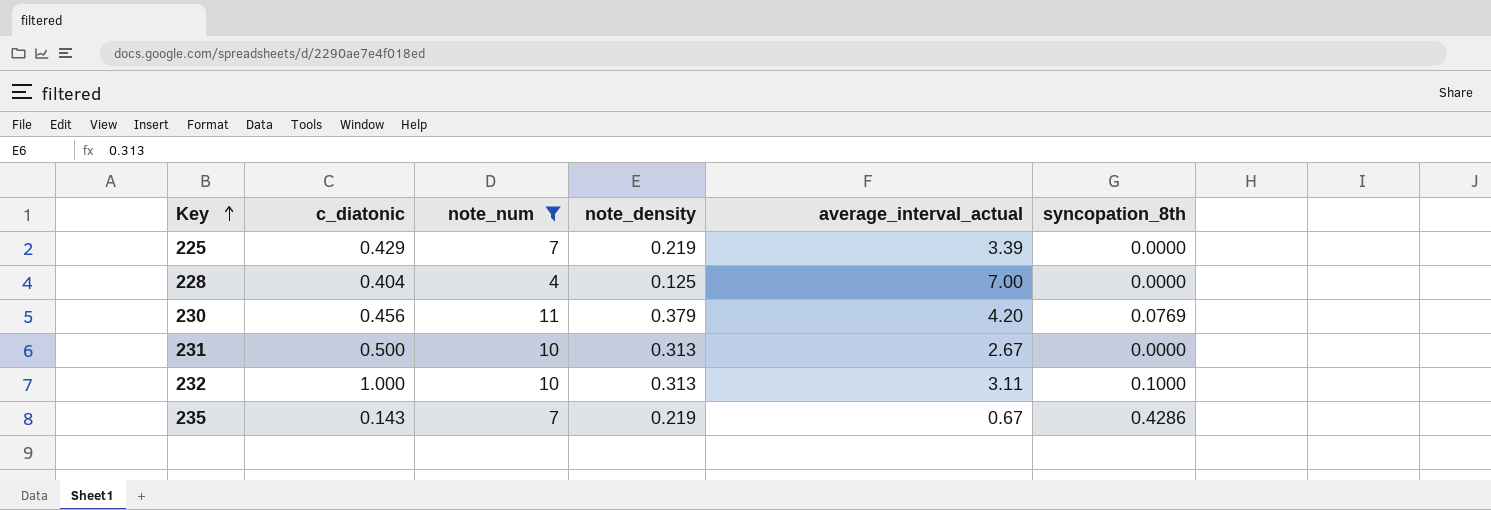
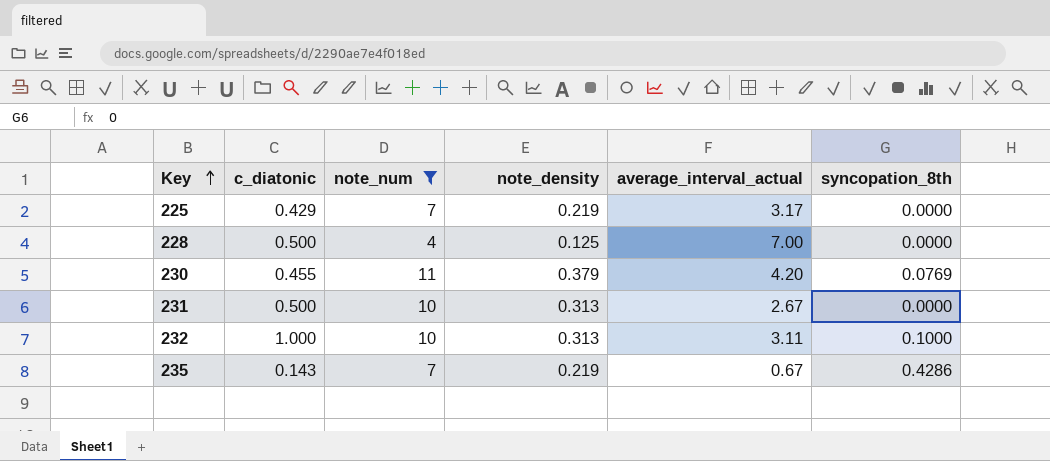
225 | average_interval_actual: 3.39 -> 3.17
228 | c_diatonic: 0.404 -> 0.500
230 | c_diatonic: 0.456 -> 0.455

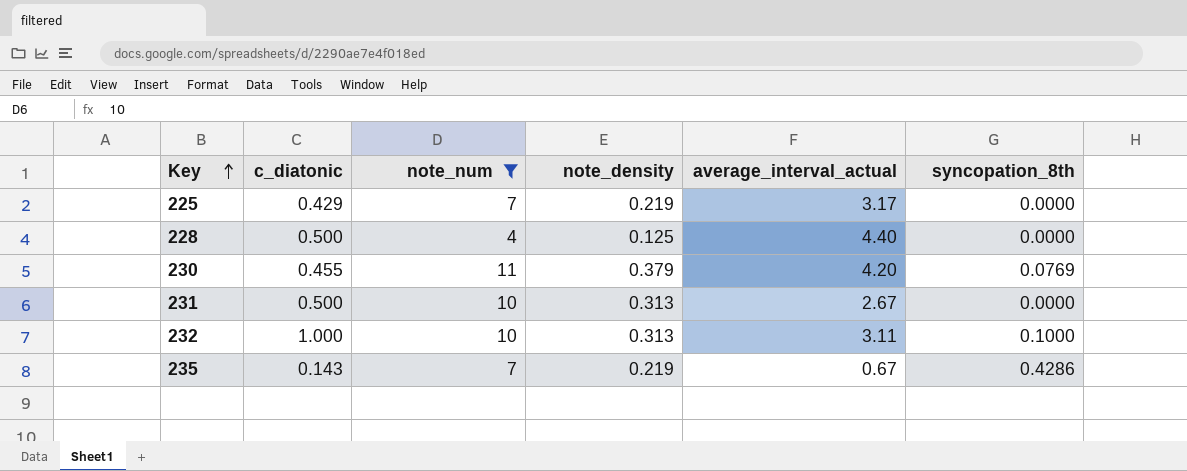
228 | average_interval_actual: 7.00 -> 4.40

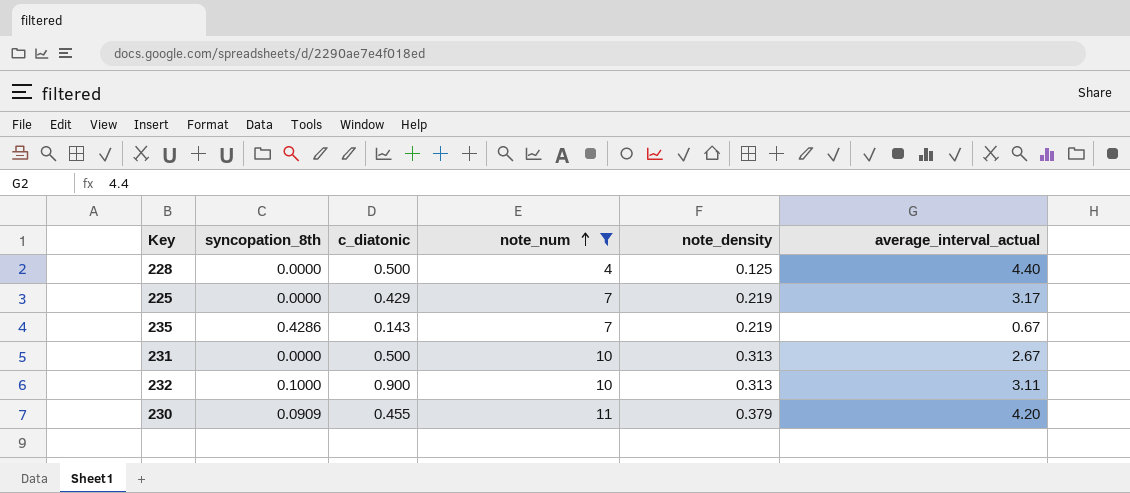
row order: Key ascending -> note_num ascending
column syncopation_8th | position: 6 -> 2
232 | c_diatonic: 1.000 -> 0.900
230 | syncopation_8th: 0.0769 -> 0.0909

